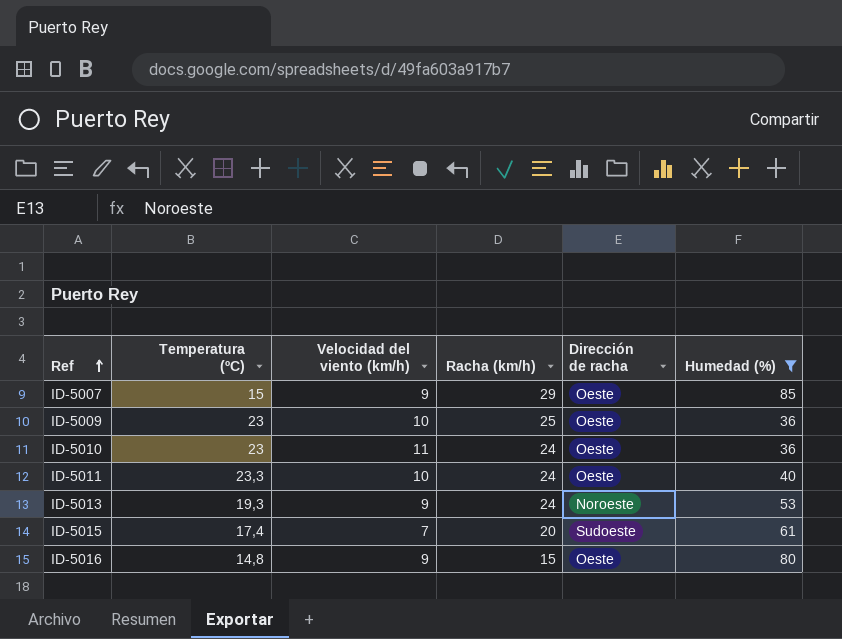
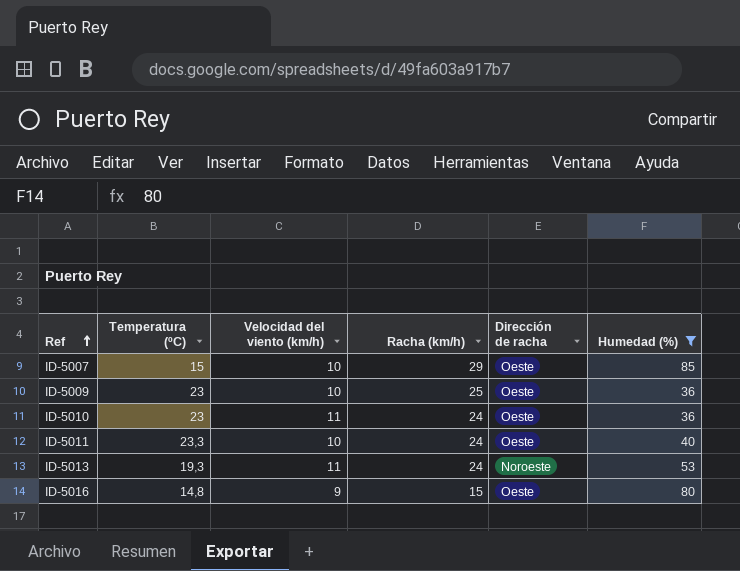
row ID-5015: 17,4 | 7 | 20 | Sudoeste | 61 -> none
ID-5007 | Velocidad del viento (km/h): 9 -> 10
ID-5013 | Velocidad del viento (km/h): 9 -> 11

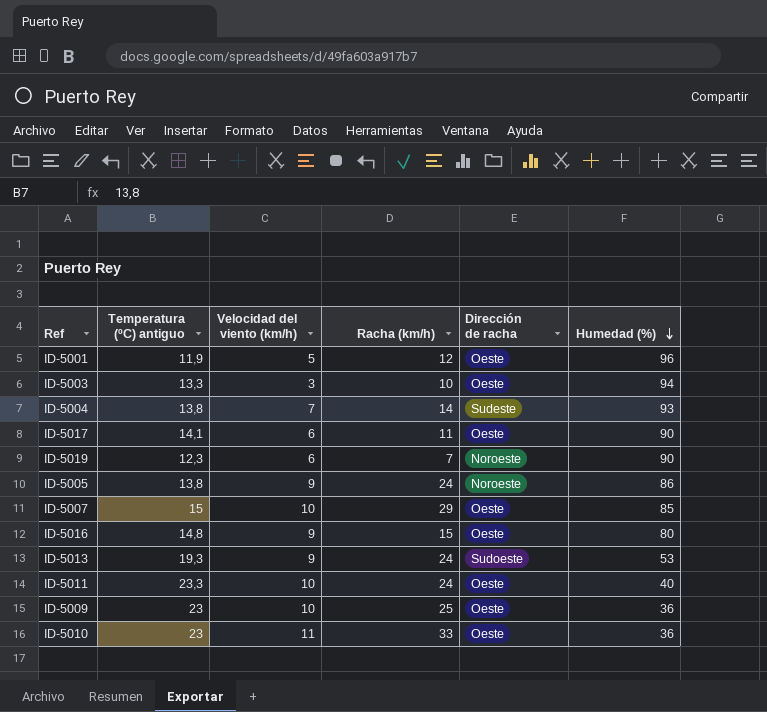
filter: Humedad (%) <= 85 -> none
row order: Ref ascending -> Humedad (%) descending
column name: Temperatura (ºC) -> Temperatura (ºC) antiguo
ID-5013 | Velocidad del viento (km/h): 11 -> 9
ID-5013 | Dirección de racha: Noroeste -> Sudoeste
ID-5010 | Racha (km/h): 24 -> 33

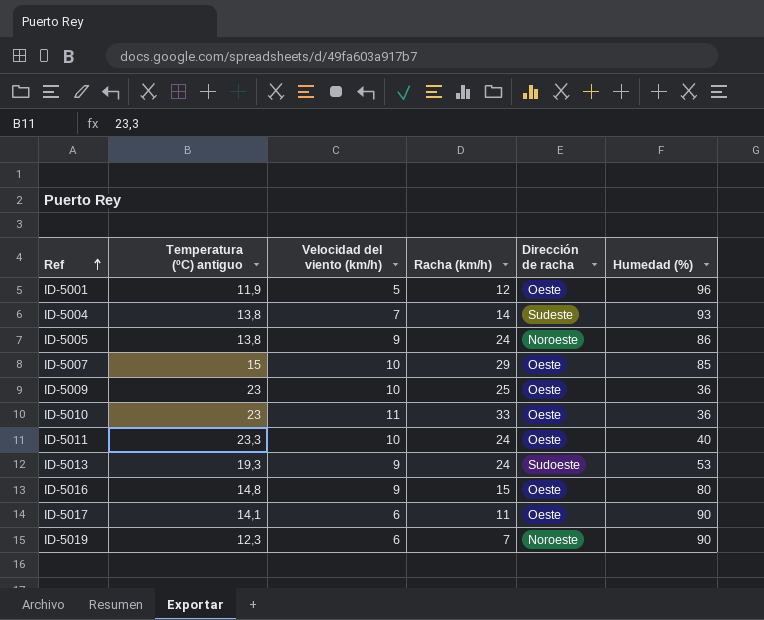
row order: Humedad (%) descending -> Ref ascending
row ID-5003: 13,3 | 3 | 10 | Oeste | 94 -> none

